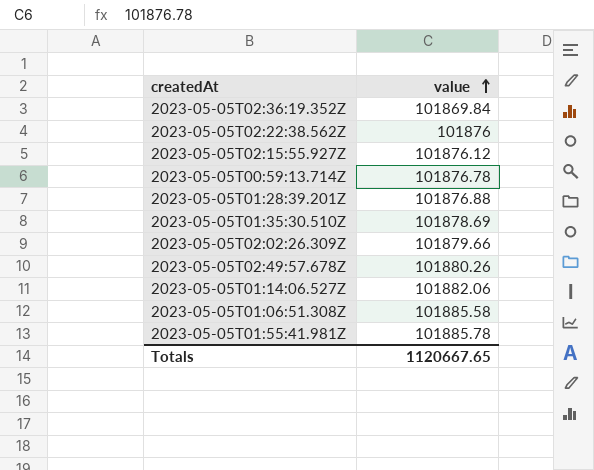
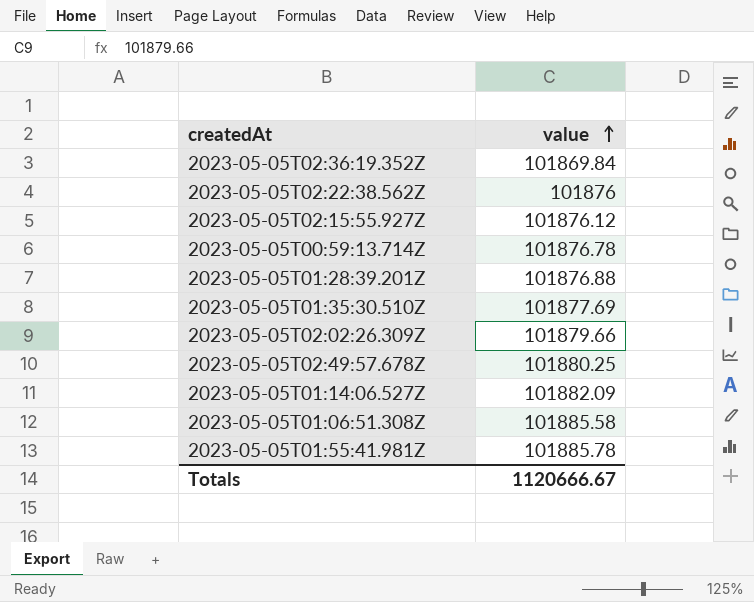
2023-05-05T01:35:30.510Z | value: 101878.69 -> 101877.69
2023-05-05T02:49:57.678Z | value: 101880.26 -> 101880.25
2023-05-05T01:14:06.527Z | value: 101882.06 -> 101882.09
Totals | value: 1120667.65 -> 1120666.67

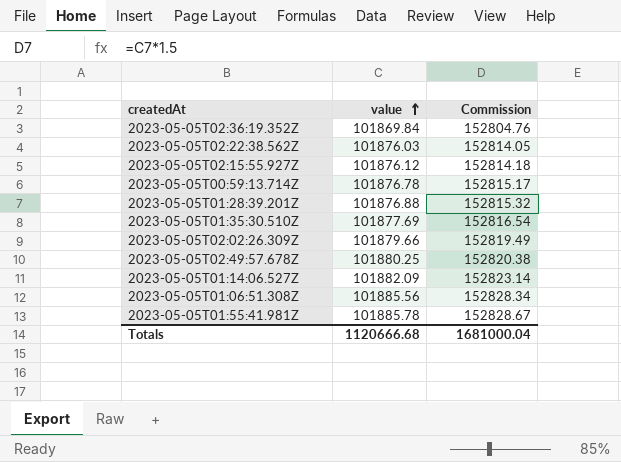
column Commission | formula: none -> [value] * 1.5
2023-05-05T02:22:38.562Z | value: 101876 -> 101876.03
2023-05-05T01:06:51.308Z | value: 101885.58 -> 101885.56
Totals | value: 1120666.67 -> 1120666.68

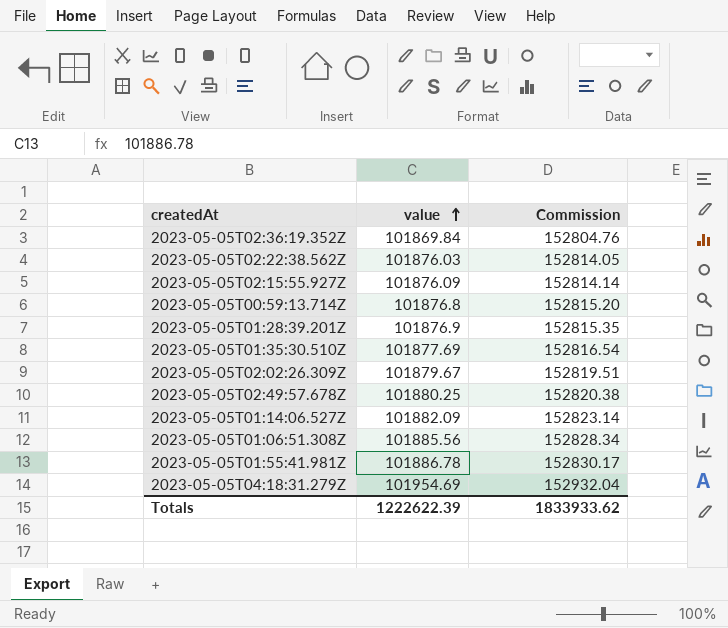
2023-05-05T02:15:55.927Z | value: 101876.12 -> 101876.09
2023-05-05T02:15:55.927Z | Commission: 152814.18 -> 152814.14
2023-05-05T00:59:13.714Z | value: 101876.78 -> 101876.8
2023-05-05T00:59:13.714Z | Commission: 152815.17 -> 152815.20
2023-05-05T01:28:39.201Z | value: 101876.88 -> 101876.9
2023-05-05T01:28:39.201Z | Commission: 152815.32 -> 152815.35
2023-05-05T02:02:26.309Z | value: 101879.66 -> 101879.67
2023-05-05T02:02:26.309Z | Commission: 152819.49 -> 152819.51
2023-05-05T01:55:41.981Z | value: 101885.78 -> 101886.78
2023-05-05T01:55:41.981Z | Commission: 152828.67 -> 152830.17
row 2023-05-05T04:18:31.279Z: none -> 101954.69 | 152932.04
Totals | value: 1120666.68 -> 1222622.39
Totals | Commission: 1681000.04 -> 1833933.62

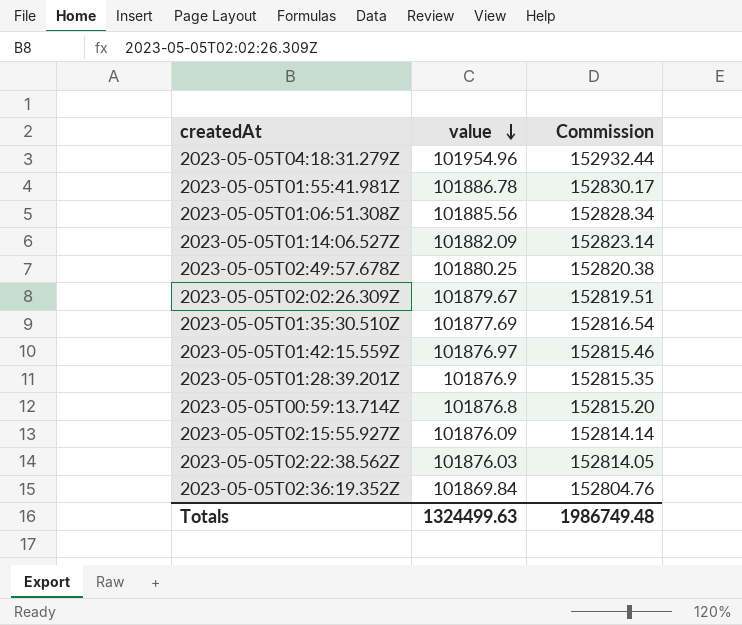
row order: value ascending -> value descending
2023-05-05T04:18:31.279Z | value: 101954.69 -> 101954.96
2023-05-05T04:18:31.279Z | Commission: 152932.04 -> 152932.44
row 2023-05-05T01:42:15.559Z: none -> 101876.97 | 152815.46
Totals | value: 1222622.39 -> 1324499.63
Totals | Commission: 1833933.62 -> 1986749.48

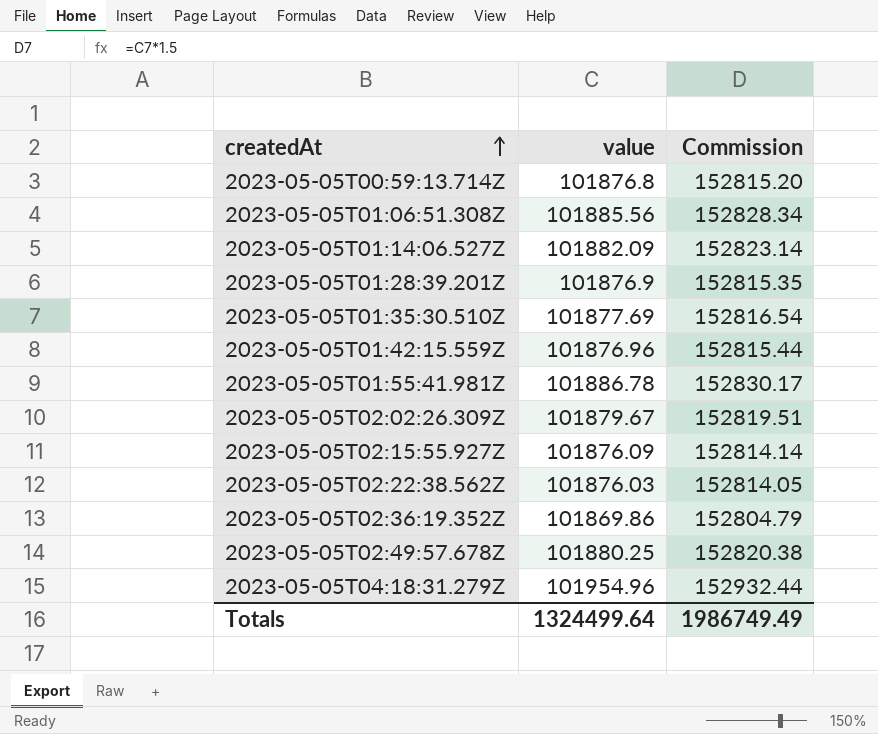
row order: value descending -> createdAt ascending
2023-05-05T01:42:15.559Z | value: 101876.97 -> 101876.96
2023-05-05T01:42:15.559Z | Commission: 152815.46 -> 152815.44
2023-05-05T02:36:19.352Z | value: 101869.84 -> 101869.86
2023-05-05T02:36:19.352Z | Commission: 152804.76 -> 152804.79
Totals | value: 1324499.63 -> 1324499.64
Totals | Commission: 1986749.48 -> 1986749.49

